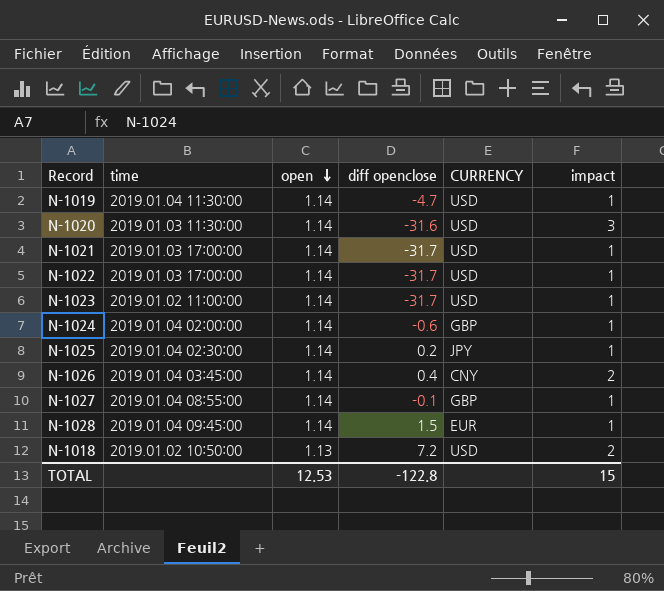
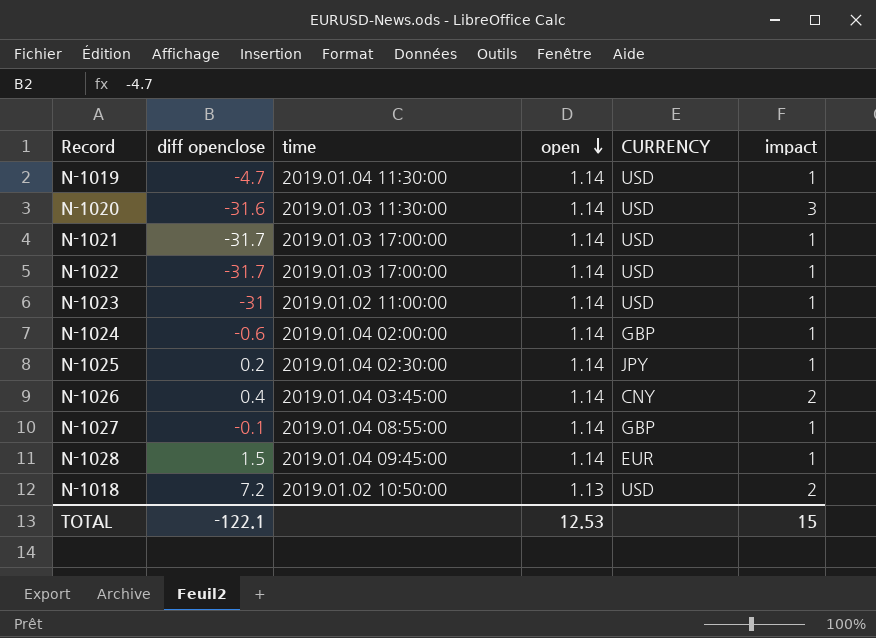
column diff openclose | position: 4 -> 2
N-1023 | diff openclose: -31.7 -> -31
TOTAL | diff openclose: -122.8 -> -122.1

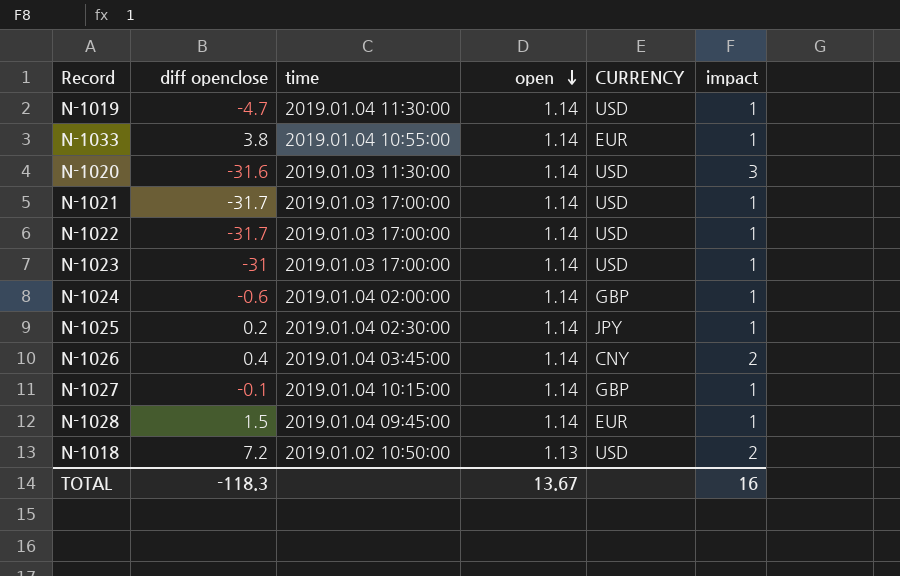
row N-1033: none -> 3.8 | 2019.01.04 10:55:00 | 1.14 | EUR | 1
N-1023 | time: 2019.01.02 11:00:00 -> 2019.01.03 17:00:00
N-1027 | time: 2019.01.04 08:55:00 -> 2019.01.04 10:15:00
TOTAL | diff openclose: -122.1 -> -118.3
TOTAL | open: 12.53 -> 13.67
TOTAL | impact: 15 -> 16

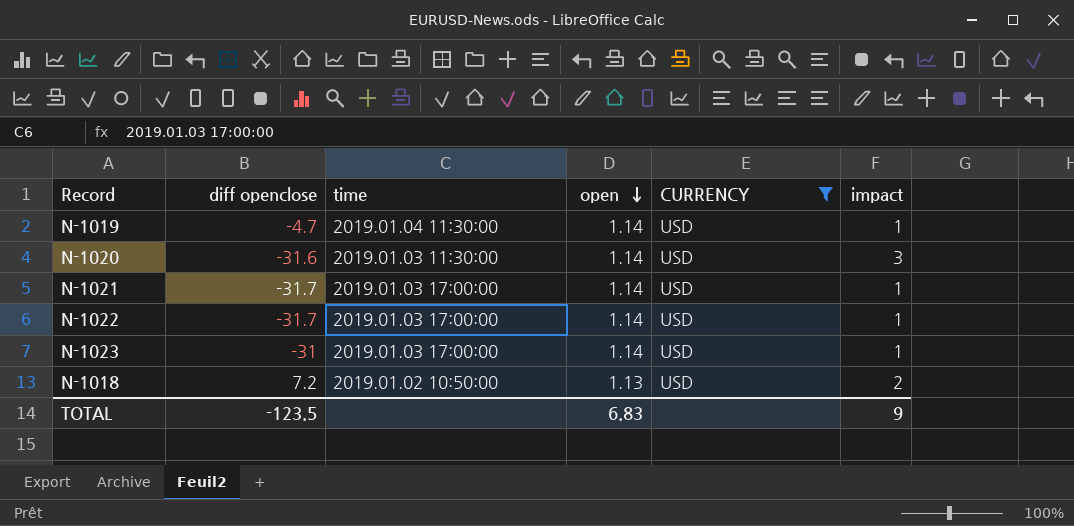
filter: none -> CURRENCY = USD
TOTAL | diff openclose: -118.3 -> -123.5
TOTAL | open: 13.67 -> 6.83
TOTAL | impact: 16 -> 9

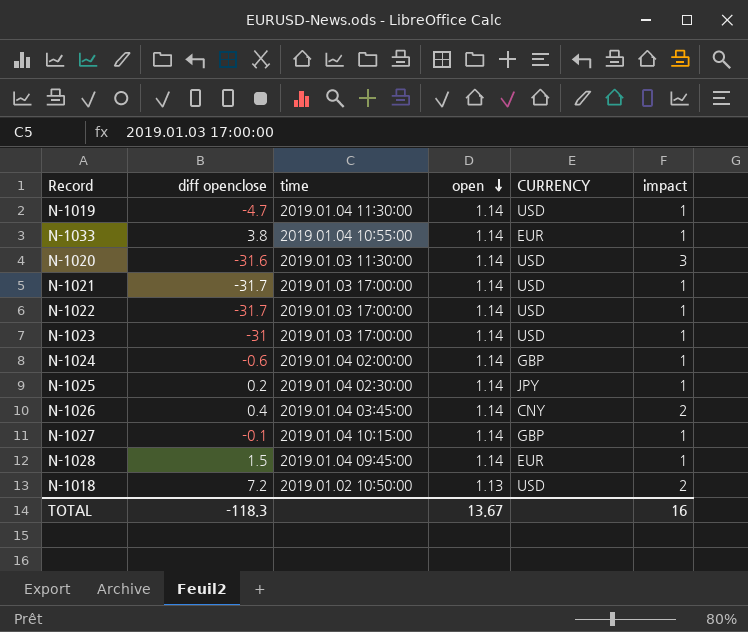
filter: CURRENCY = USD -> none
TOTAL | diff openclose: -123.5 -> -118.3
TOTAL | open: 6.83 -> 13.67
TOTAL | impact: 9 -> 16

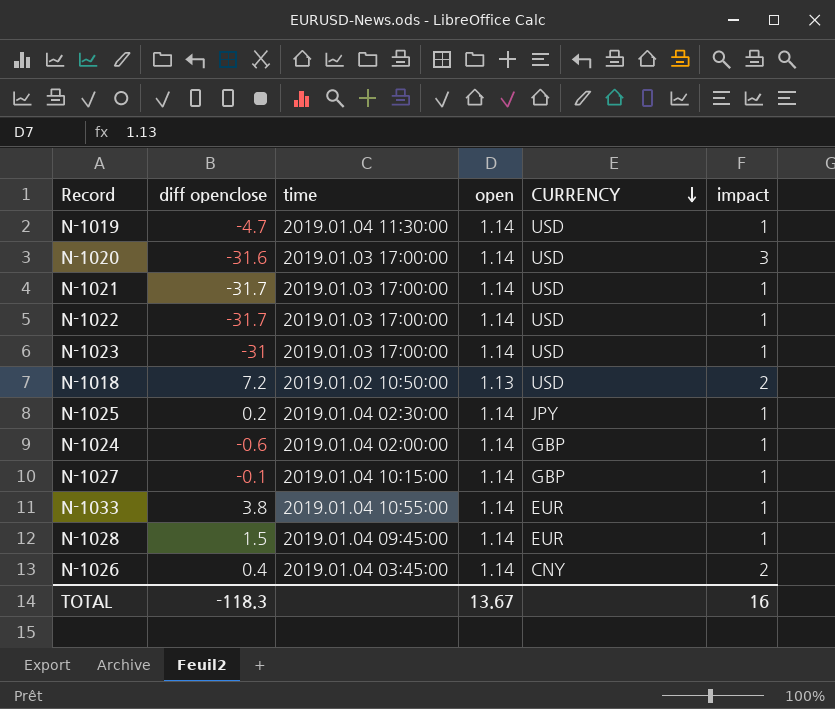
row order: open descending -> CURRENCY descending
N-1020 | time: 2019.01.03 11:30:00 -> 2019.01.03 17:00:00

